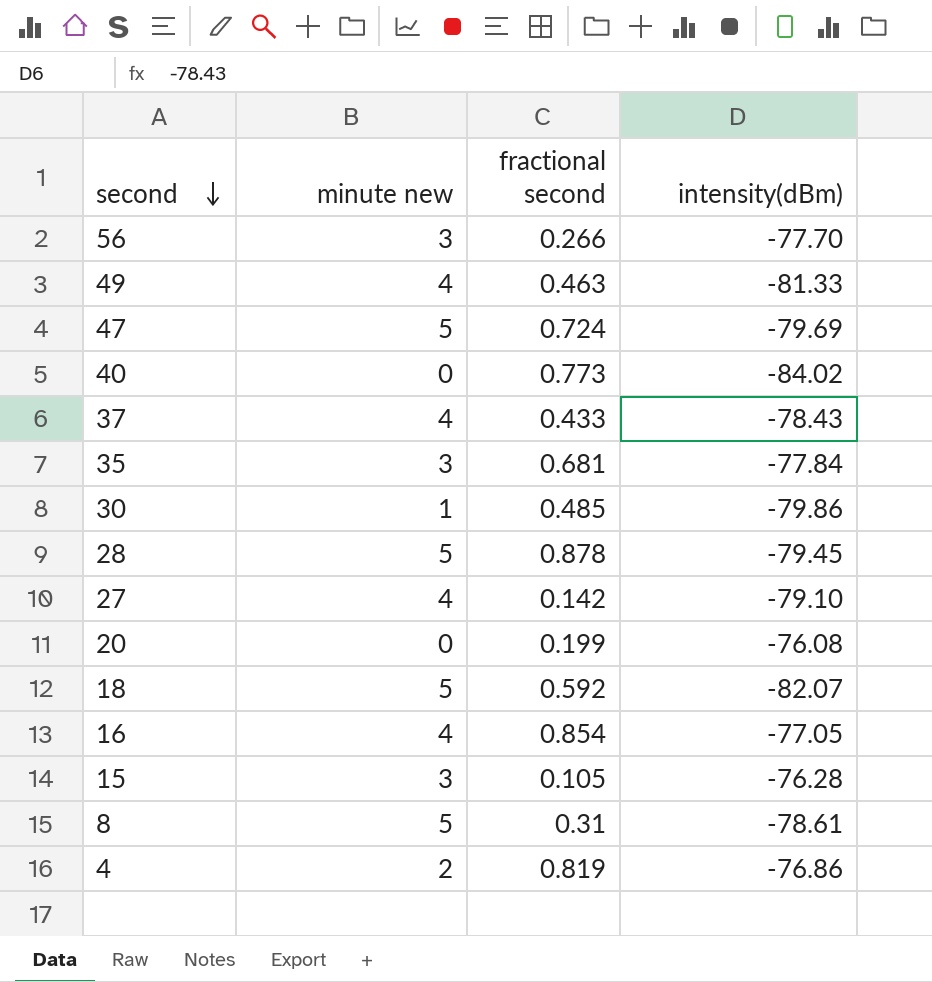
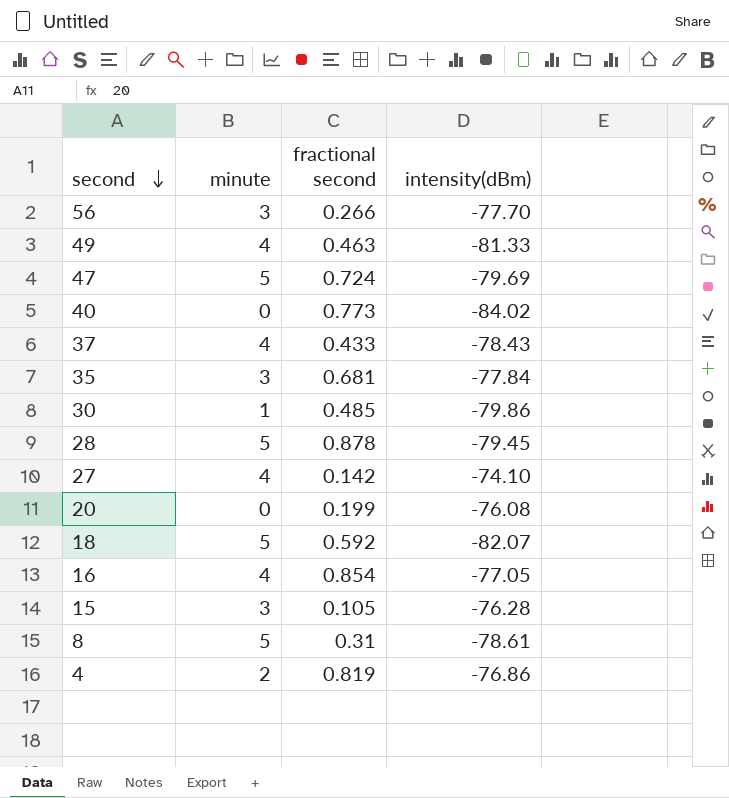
column name: minute new -> minute
27 | intensity(dBm): -79.10 -> -74.10

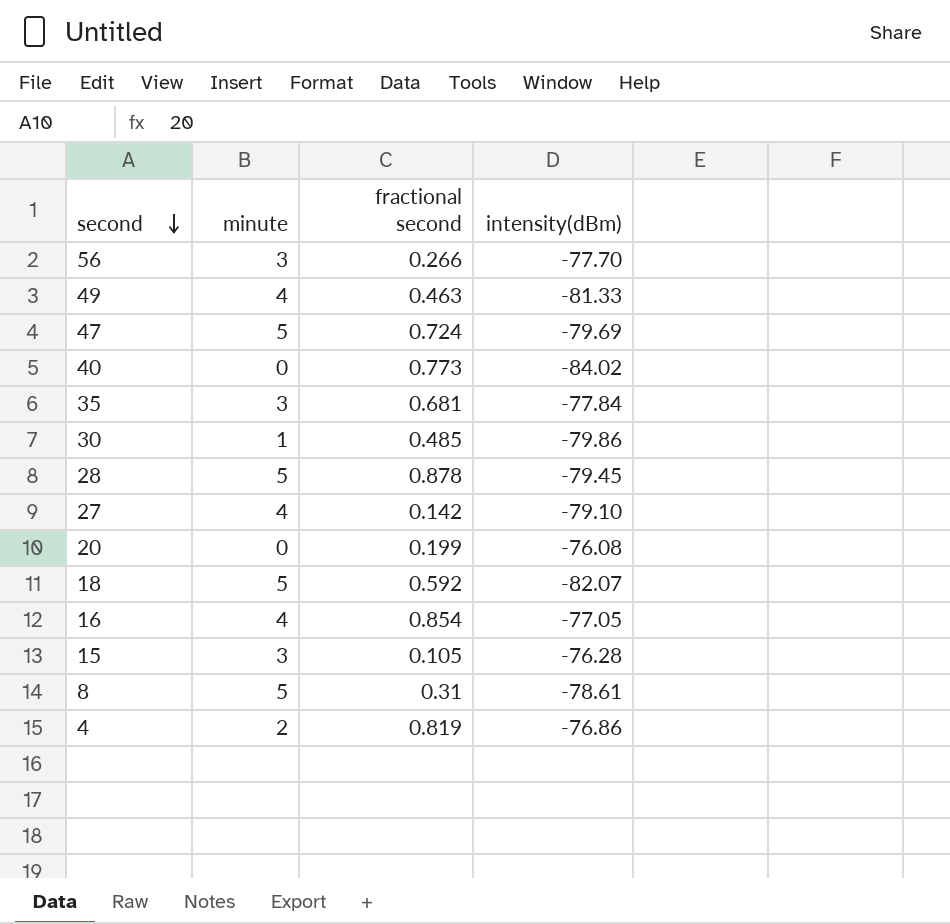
row 37: 4 | 0.433 | -78.43 -> none
27 | intensity(dBm): -74.10 -> -79.10

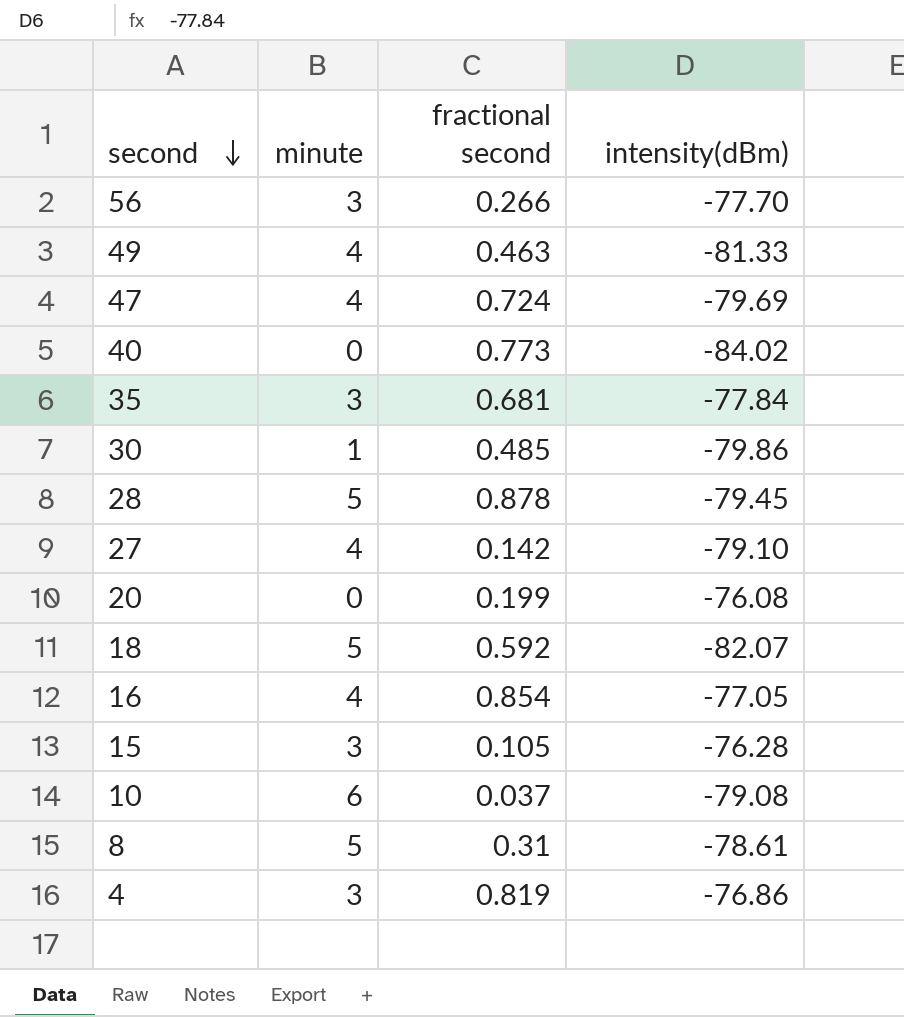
47 | minute: 5 -> 4
row 10: none -> 6 | 0.037 | -79.08
4 | minute: 2 -> 3

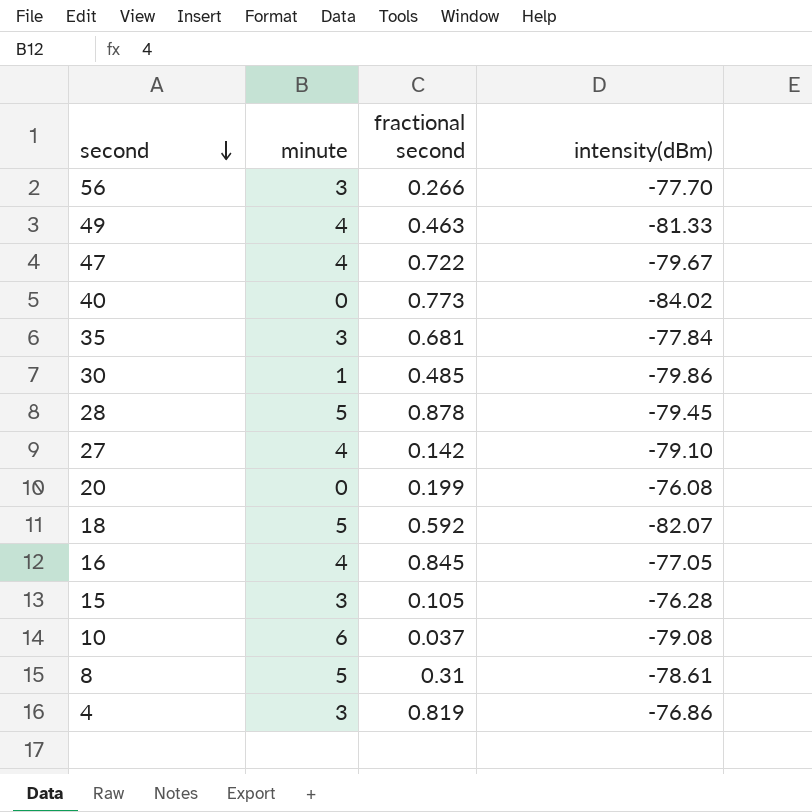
47 | fractional second: 0.724 -> 0.722
47 | intensity(dBm): -79.69 -> -79.67
16 | fractional second: 0.854 -> 0.845

